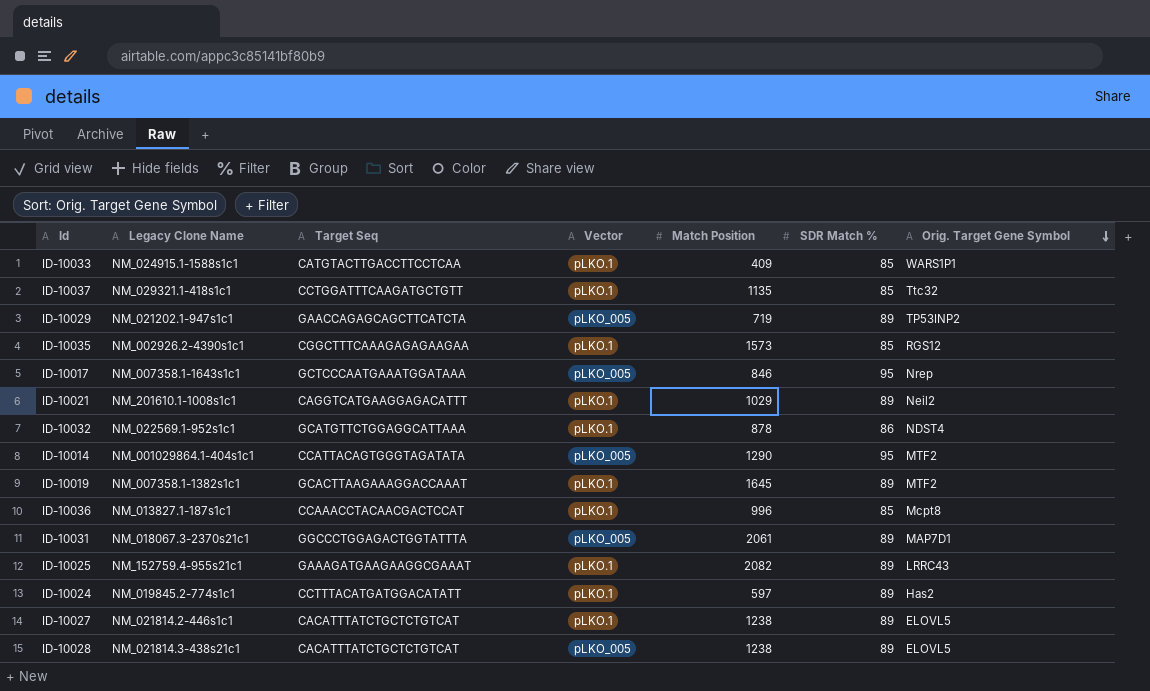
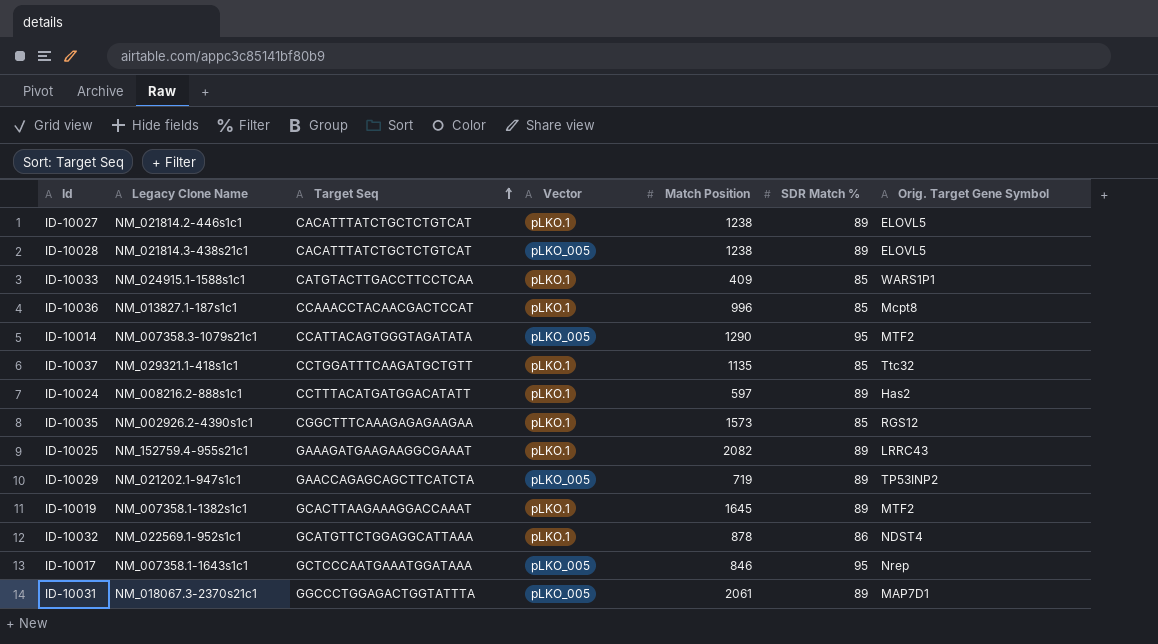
row order: Orig. Target Gene Symbol descending -> Target Seq ascending
row ID-10021: NM_201610.1-1008s1c1 | CAGGTCATGAAGGAGACATTT | pLKO.1 | 1029 | 89 | Neil2 -> none
ID-10014 | Legacy Clone Name: NM_001029864.1-404s1c1 -> NM_007358.3-1079s21c1
ID-10024 | Legacy Clone Name: NM_019845.2-774s1c1 -> NM_008216.2-888s1c1

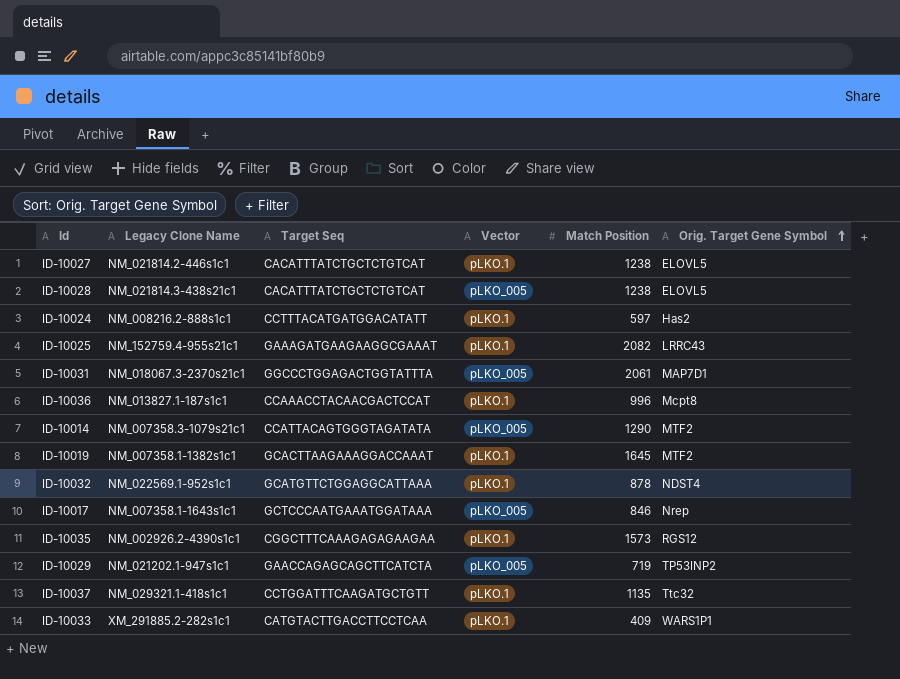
row order: Target Seq ascending -> Orig. Target Gene Symbol ascending
column SDR Match % | position: 6 -> none
ID-10033 | Legacy Clone Name: NM_024915.1-1588s1c1 -> XM_291885.2-282s1c1

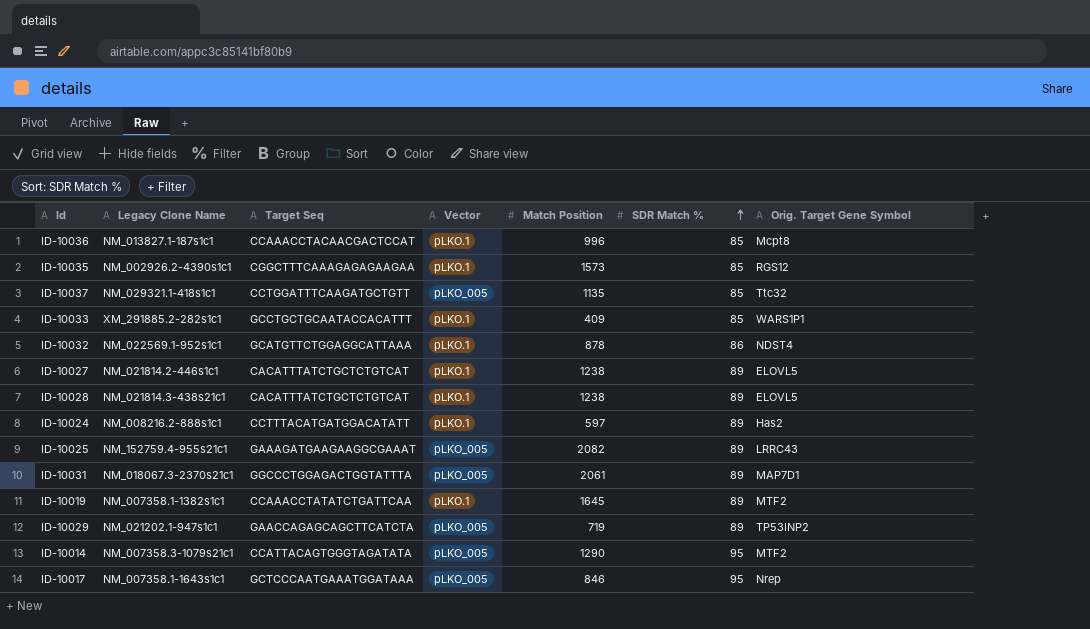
row order: Orig. Target Gene Symbol ascending -> SDR Match % ascending
column SDR Match % | position: none -> 6
ID-10037 | Vector: pLKO.1 -> pLKO_005
ID-10033 | Target Seq: CATGTACTTGACCTTCCTCAA -> GCCTGCTGCAATACCACATTT
ID-10028 | Vector: pLKO_005 -> pLKO.1
ID-10025 | Vector: pLKO.1 -> pLKO_005
ID-10019 | Target Seq: GCACTTAAGAAAGGACCAAAT -> CCAAACCTATATCTGATTCAA

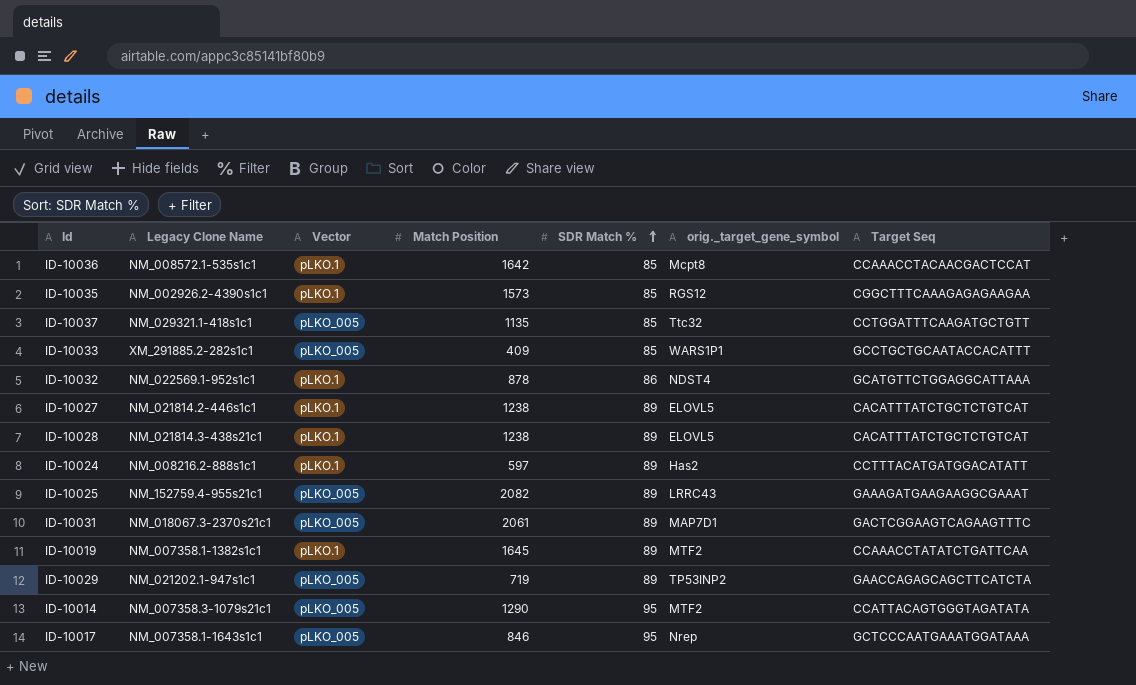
column name: Orig. Target Gene Symbol -> orig._target_gene_symbol
column Target Seq | position: 3 -> 7
ID-10036 | Legacy Clone Name: NM_013827.1-187s1c1 -> NM_008572.1-535s1c1
ID-10036 | Match Position: 996 -> 1642
ID-10033 | Vector: pLKO.1 -> pLKO_005
ID-10031 | Target Seq: GGCCCTGGAGACTGGTATTTA -> GACTCGGAAGTCAGAAGTTTC

